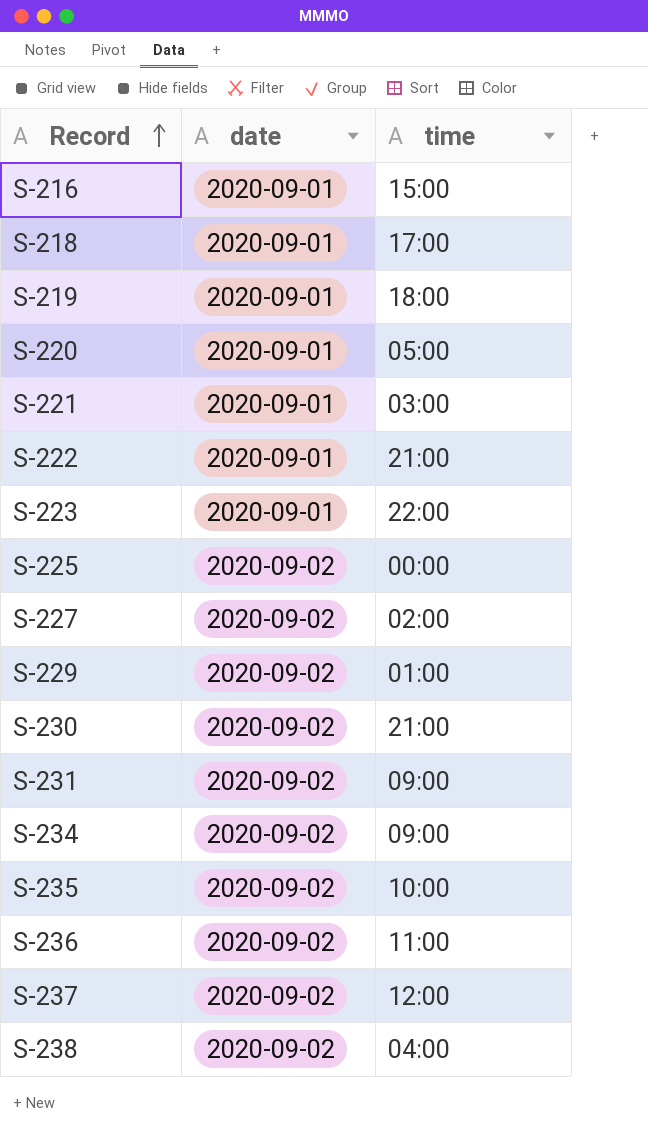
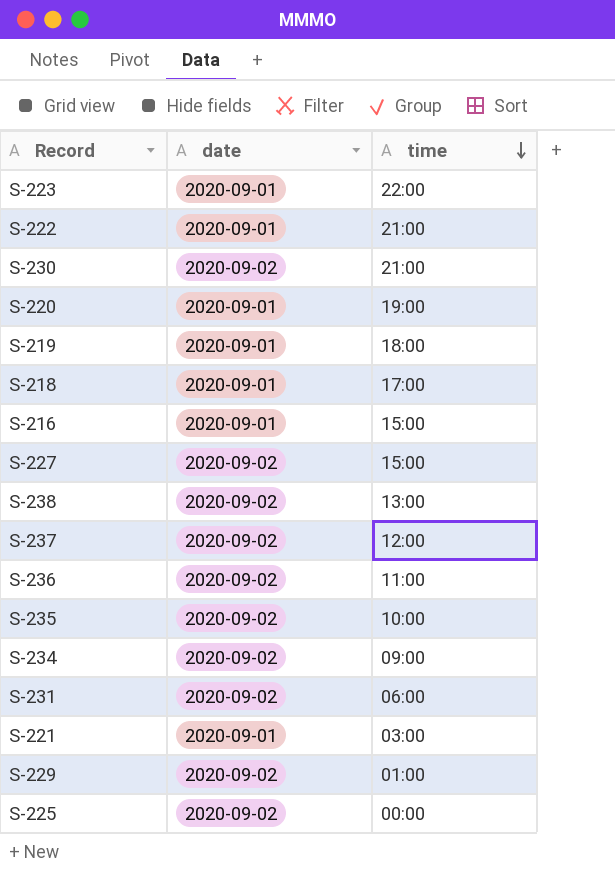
row order: Record ascending -> time descending
S-220 | time: 05:00 -> 19:00
S-227 | time: 02:00 -> 15:00
S-238 | time: 04:00 -> 13:00
S-231 | time: 09:00 -> 06:00

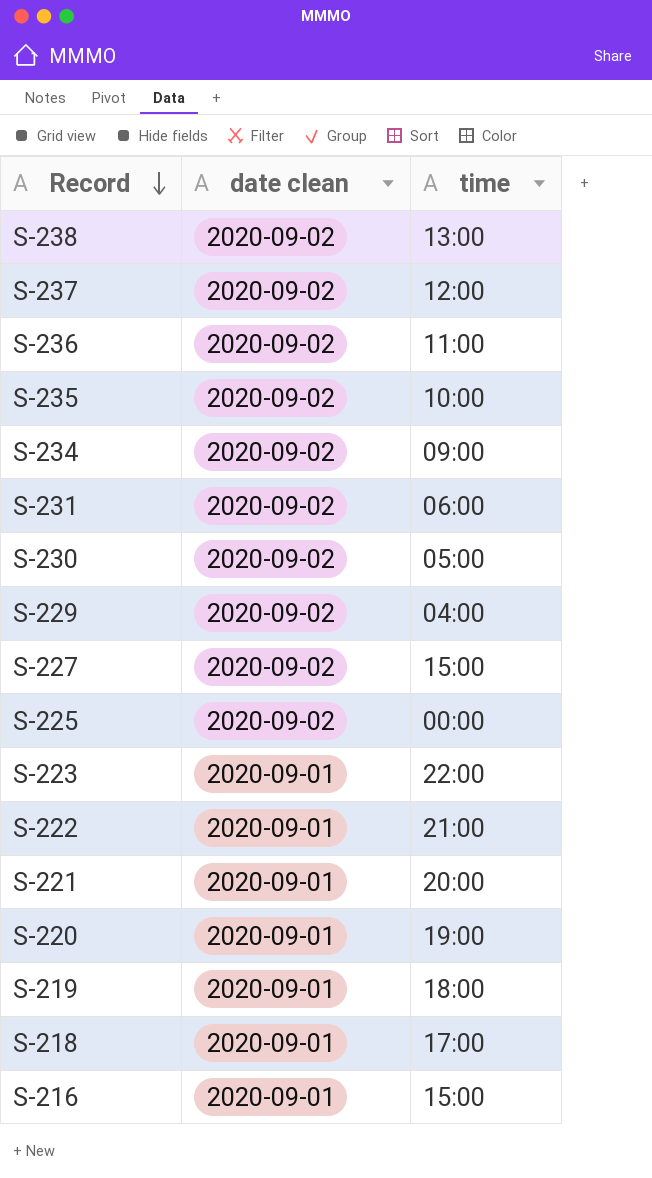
row order: time descending -> Record descending
column name: date -> date clean
S-230 | time: 21:00 -> 05:00
S-229 | time: 01:00 -> 04:00
S-221 | time: 03:00 -> 20:00

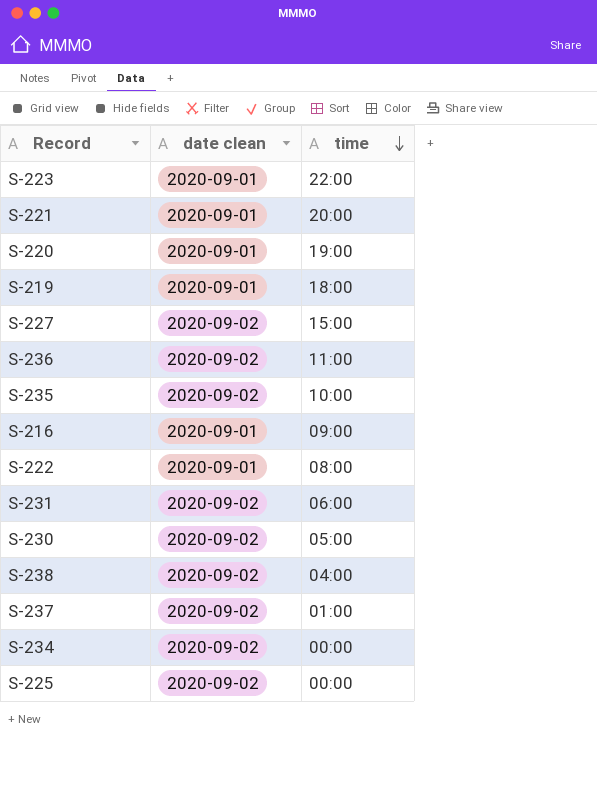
row order: Record descending -> time descending
row S-229: 2020-09-02 | 04:00 -> none
row S-218: 2020-09-01 | 17:00 -> none
S-216 | time: 15:00 -> 09:00
S-222 | time: 21:00 -> 08:00
S-238 | time: 13:00 -> 04:00
S-237 | time: 12:00 -> 01:00
S-234 | time: 09:00 -> 00:00

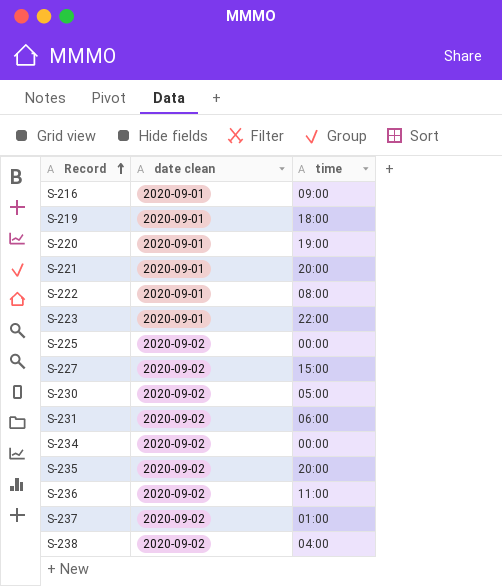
row order: time descending -> Record ascending
S-235 | time: 10:00 -> 20:00

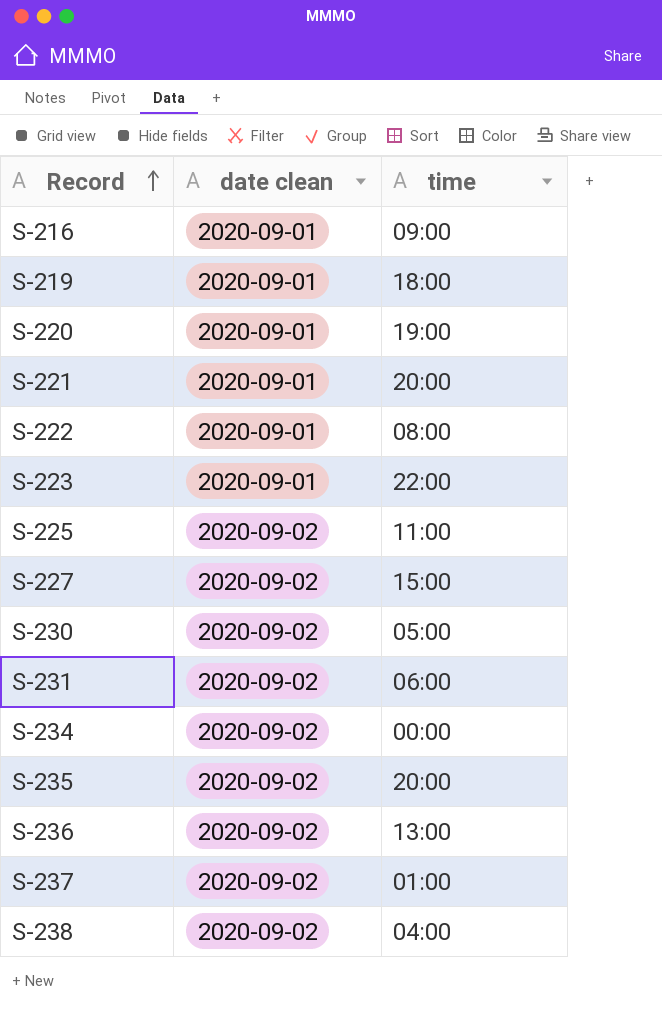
S-225 | time: 00:00 -> 11:00
S-236 | time: 11:00 -> 13:00

